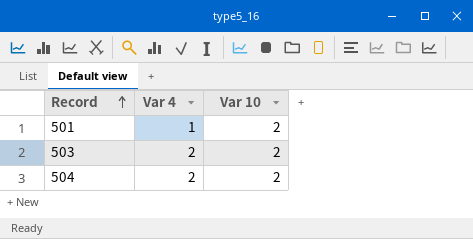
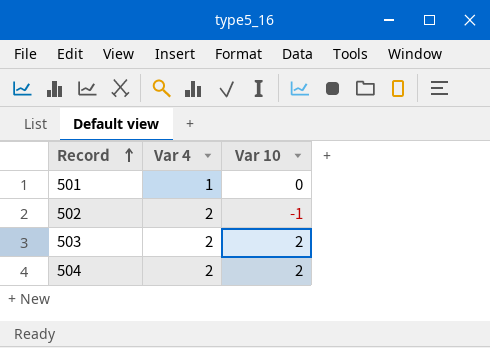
501 | Var 10: 2 -> 0
row 502: none -> 2 | -1

